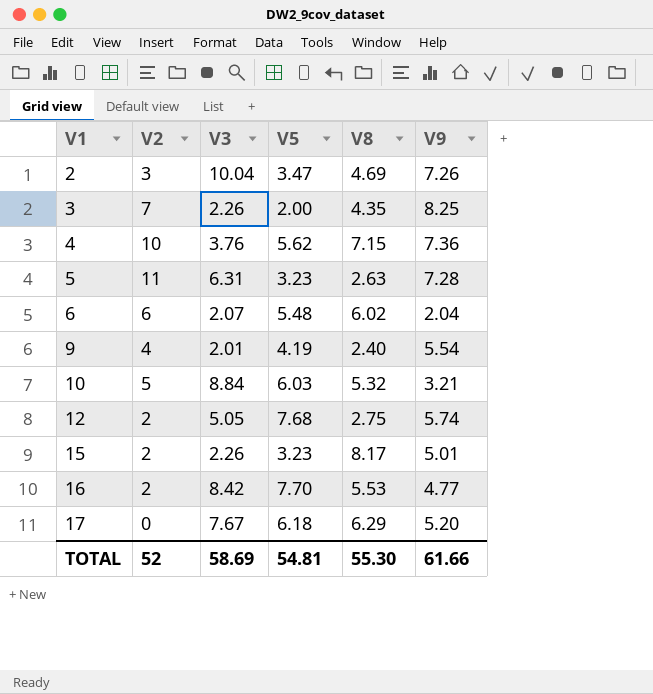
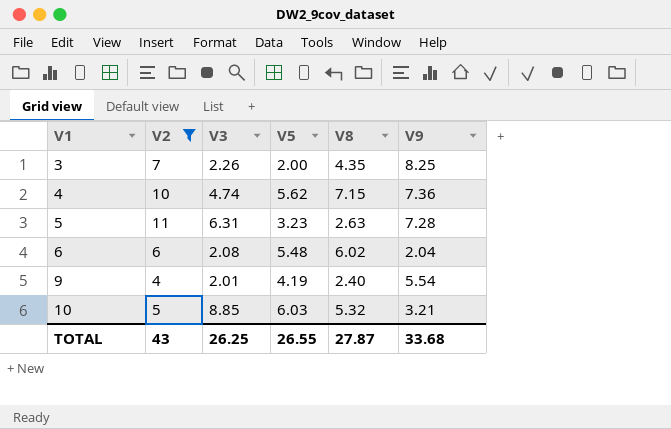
filter: none -> V2 >= 4
4 | V3: 3.76 -> 4.74
6 | V3: 2.07 -> 2.08
10 | V3: 8.84 -> 8.85
TOTAL | V2: 52 -> 43
TOTAL | V3: 58.69 -> 26.25
TOTAL | V5: 54.81 -> 26.55
TOTAL | V8: 55.30 -> 27.87
TOTAL | V9: 61.66 -> 33.68

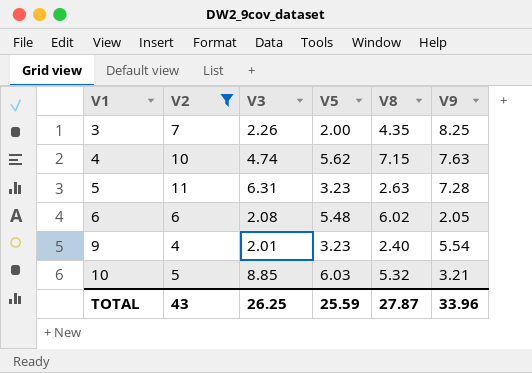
4 | V9: 7.36 -> 7.63
6 | V9: 2.04 -> 2.05
9 | V5: 4.19 -> 3.23
TOTAL | V5: 26.55 -> 25.59
TOTAL | V9: 33.68 -> 33.96

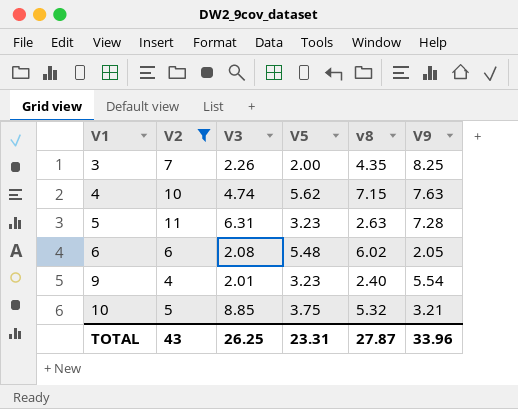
column name: V8 -> v8
10 | V5: 6.03 -> 3.75
TOTAL | V5: 25.59 -> 23.31

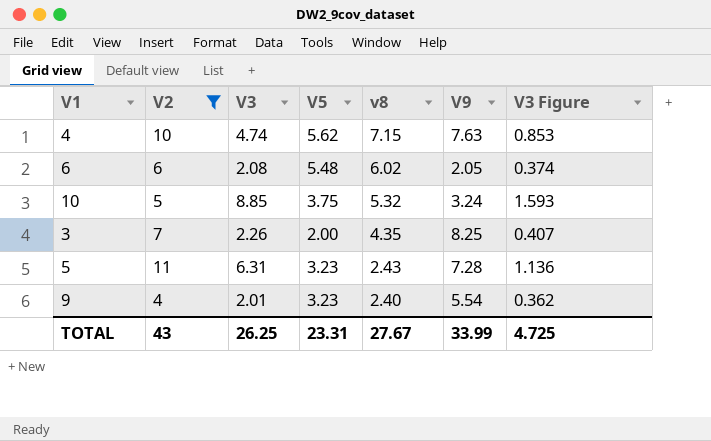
row order: V1 ascending -> v8 descending
column V3 Figure | formula: none -> [V3] * 0.18
10 | V9: 3.21 -> 3.24
5 | v8: 2.63 -> 2.43
TOTAL | v8: 27.87 -> 27.67
TOTAL | V9: 33.96 -> 33.99

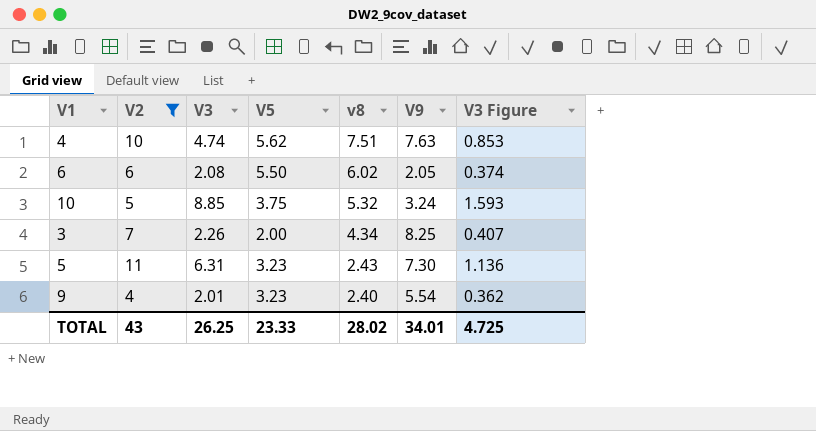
4 | v8: 7.15 -> 7.51
6 | V5: 5.48 -> 5.50
3 | v8: 4.35 -> 4.34
5 | V9: 7.28 -> 7.30
TOTAL | V5: 23.31 -> 23.33
TOTAL | v8: 27.67 -> 28.02
TOTAL | V9: 33.99 -> 34.01

